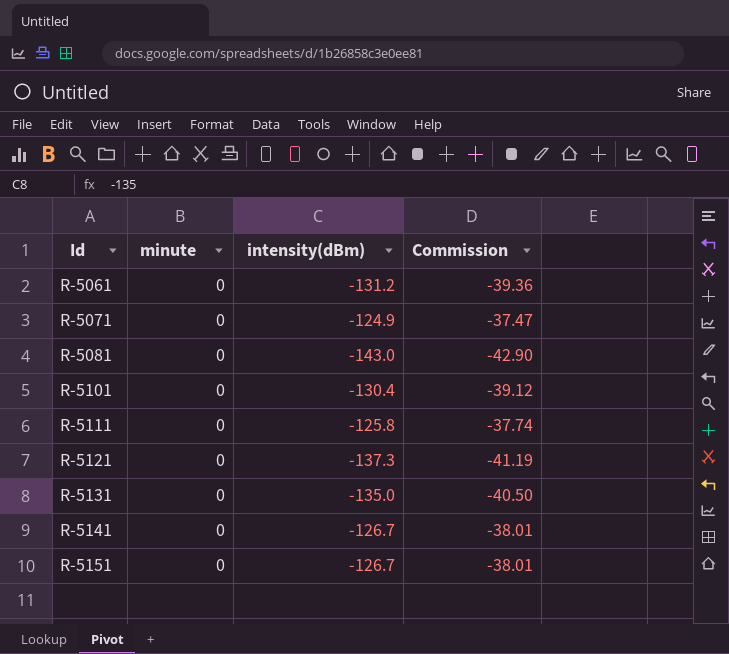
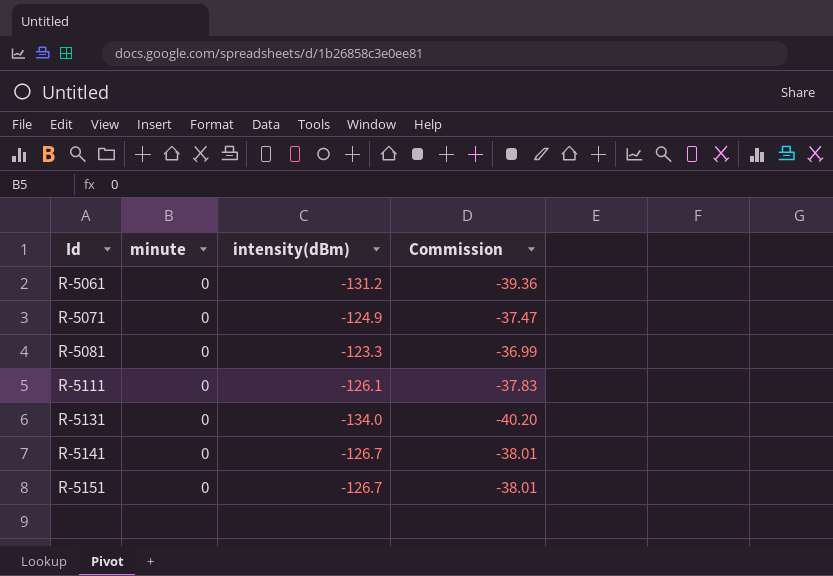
row R-5101: 0 | -130.4 | -39.12 -> none
row R-5121: 0 | -137.3 | -41.19 -> none
R-5081 | intensity(dBm): -143.0 -> -123.3
R-5081 | Commission: -42.90 -> -36.99
R-5111 | intensity(dBm): -125.8 -> -126.1
R-5111 | Commission: -37.74 -> -37.83
R-5131 | intensity(dBm): -135.0 -> -134.0
R-5131 | Commission: -40.50 -> -40.20

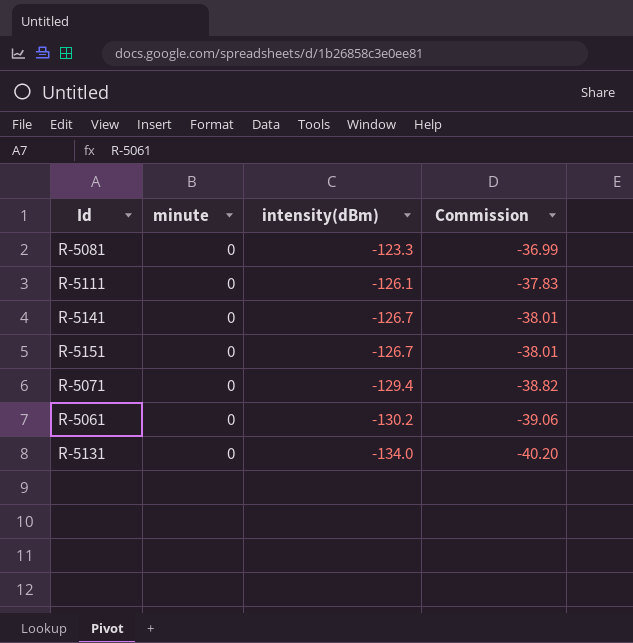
row order: Id ascending -> intensity(dBm) descending
R-5071 | intensity(dBm): -124.9 -> -129.4
R-5071 | Commission: -37.47 -> -38.82
R-5061 | intensity(dBm): -131.2 -> -130.2
R-5061 | Commission: -39.36 -> -39.06

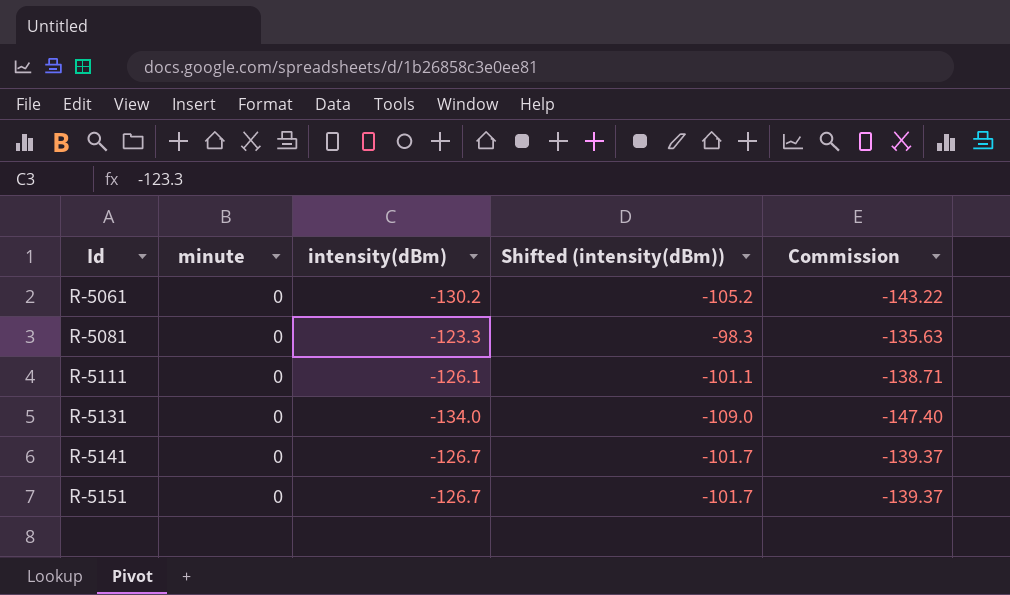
row order: intensity(dBm) descending -> Id ascending
column Shifted (intensity(dBm)) | formula: none -> [intensity(dBm)] + 25
column Commission | formula: [intensity(dBm)] * 0.3 -> [intensity(dBm)] * 1.1
row R-5071: 0 | -129.4 | -38.82 -> none

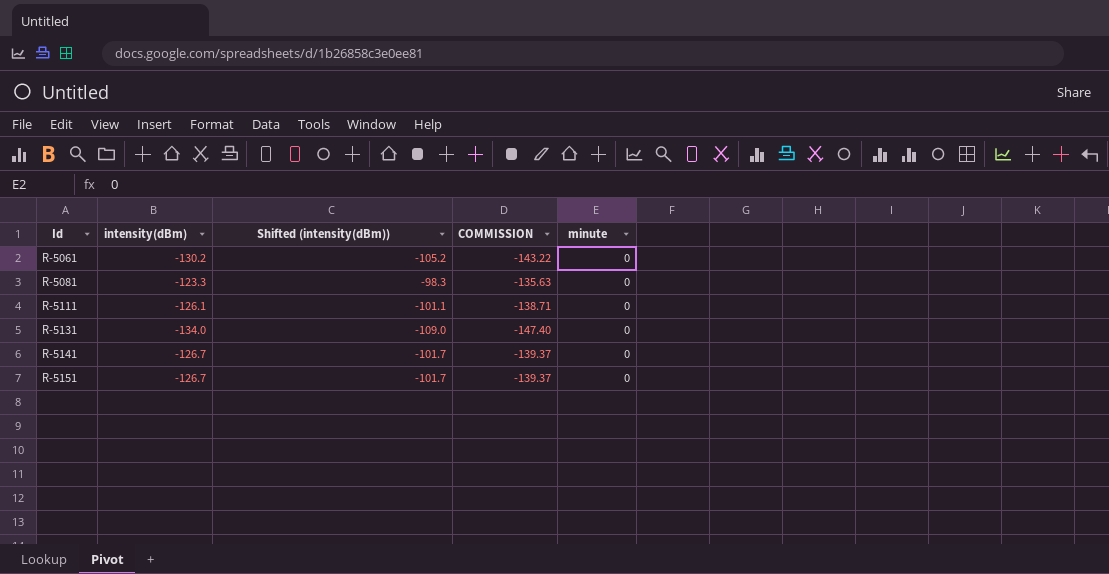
column name: Commission -> COMMISSION
column minute | position: 2 -> 5

